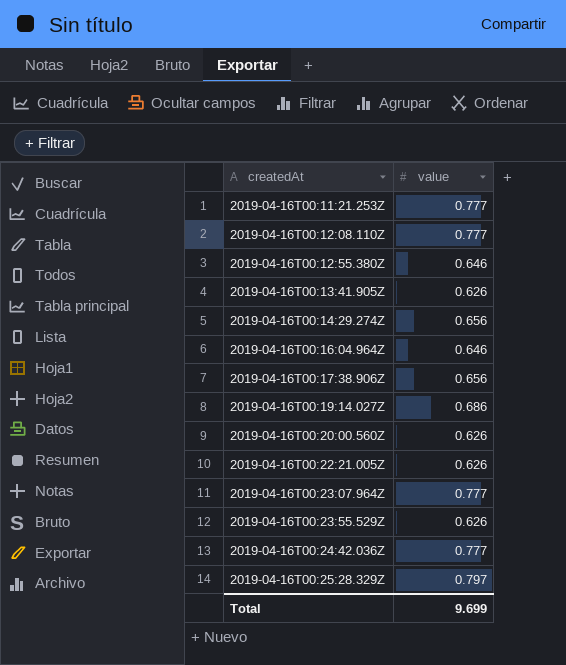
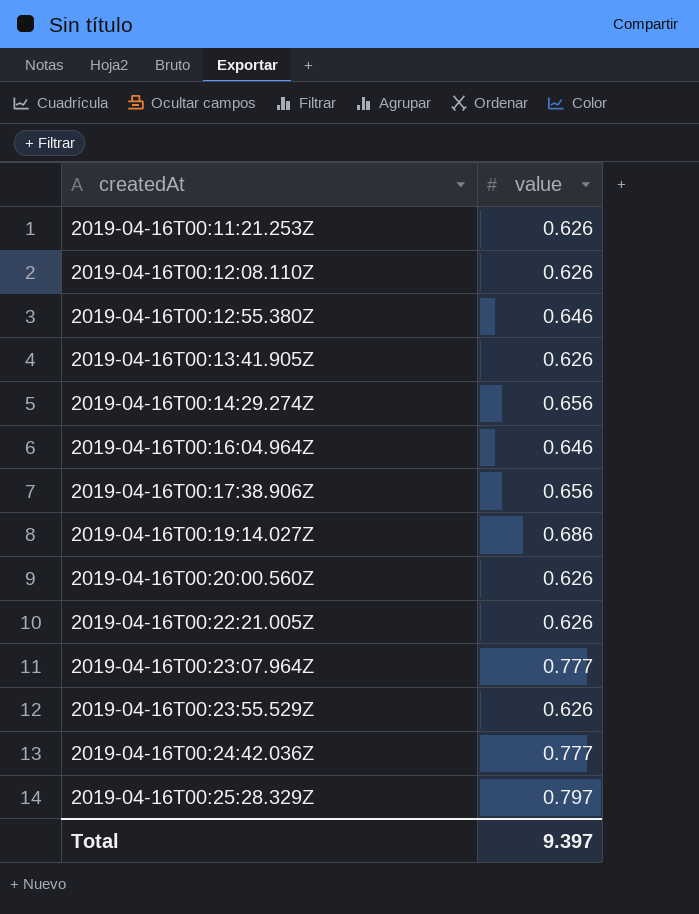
2019-04-16T00:11:21.253Z | value: 0.777 -> 0.626
2019-04-16T00:12:08.110Z | value: 0.777 -> 0.626
Total | value: 9.699 -> 9.397

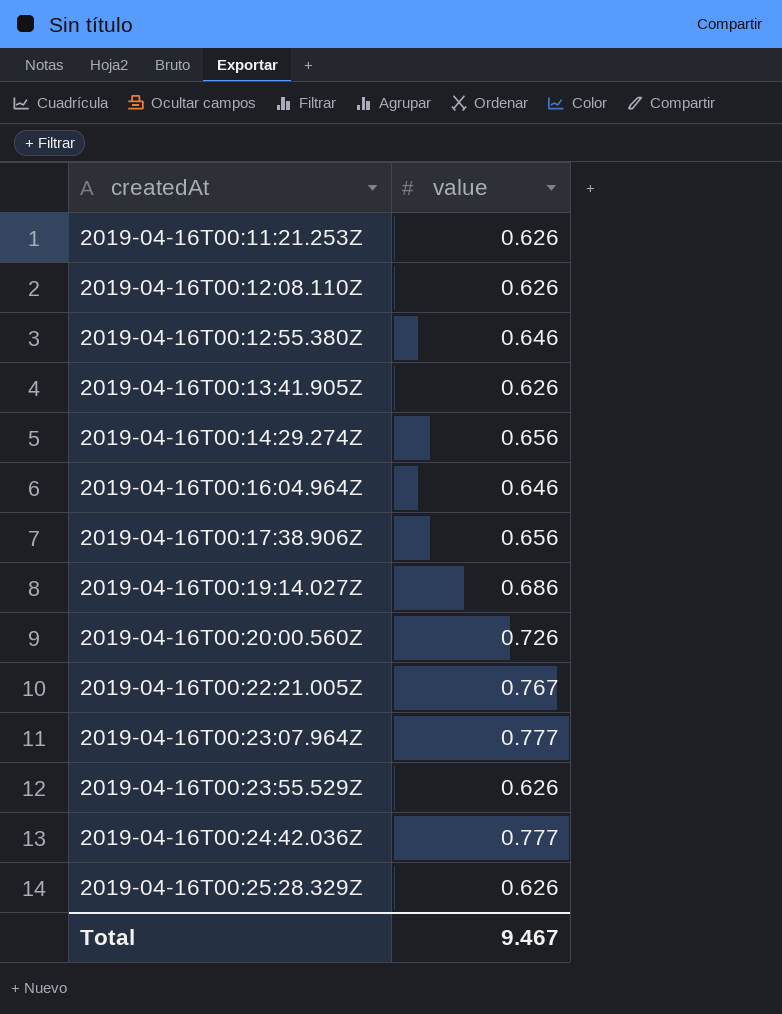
2019-04-16T00:20:00.560Z | value: 0.626 -> 0.726
2019-04-16T00:22:21.005Z | value: 0.626 -> 0.767
2019-04-16T00:25:28.329Z | value: 0.797 -> 0.626
Total | value: 9.397 -> 9.467

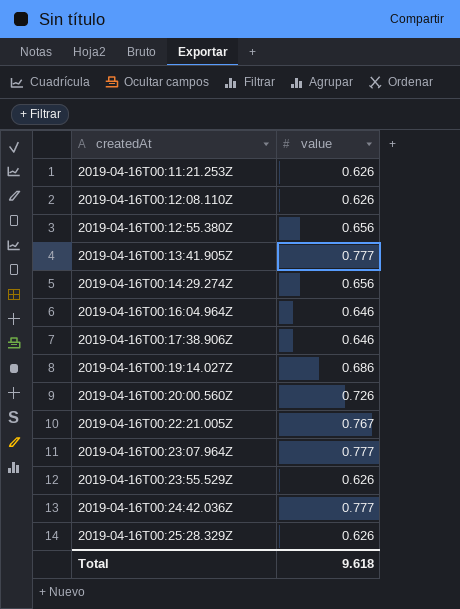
2019-04-16T00:12:55.380Z | value: 0.646 -> 0.656
2019-04-16T00:13:41.905Z | value: 0.626 -> 0.777
2019-04-16T00:17:38.906Z | value: 0.656 -> 0.646
Total | value: 9.467 -> 9.618

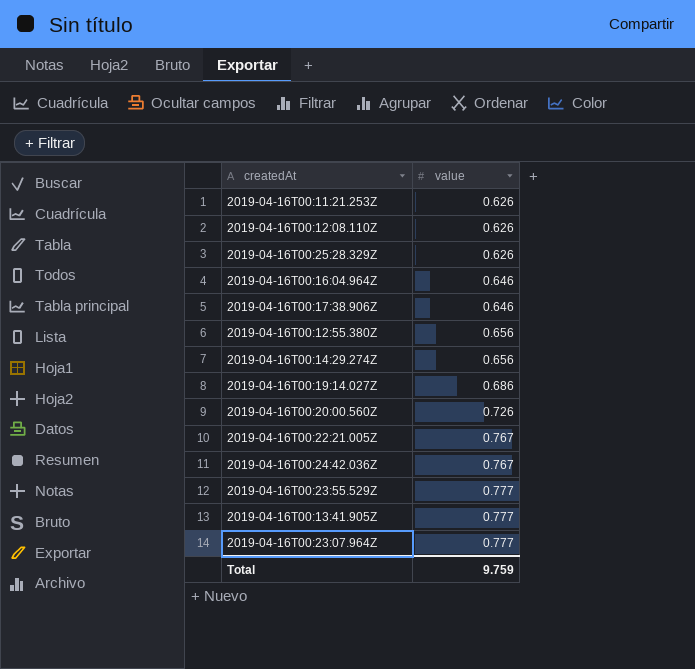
row order: createdAt ascending -> value ascending
2019-04-16T00:24:42.036Z | value: 0.777 -> 0.767
2019-04-16T00:23:55.529Z | value: 0.626 -> 0.777
Total | value: 9.618 -> 9.759

